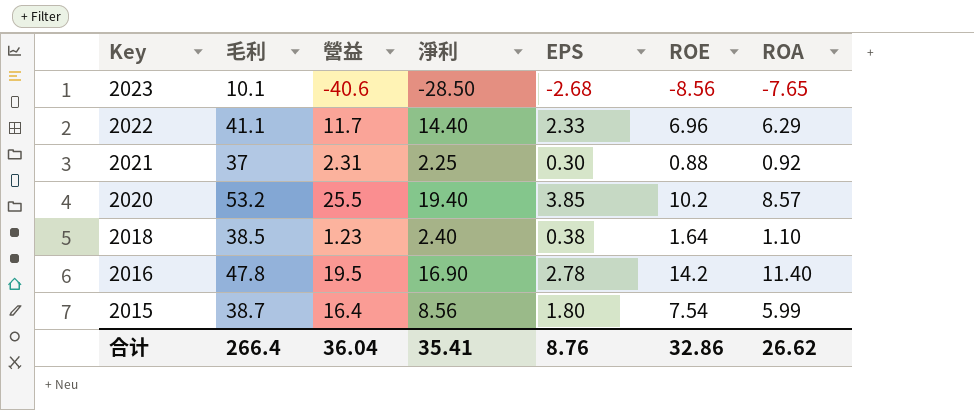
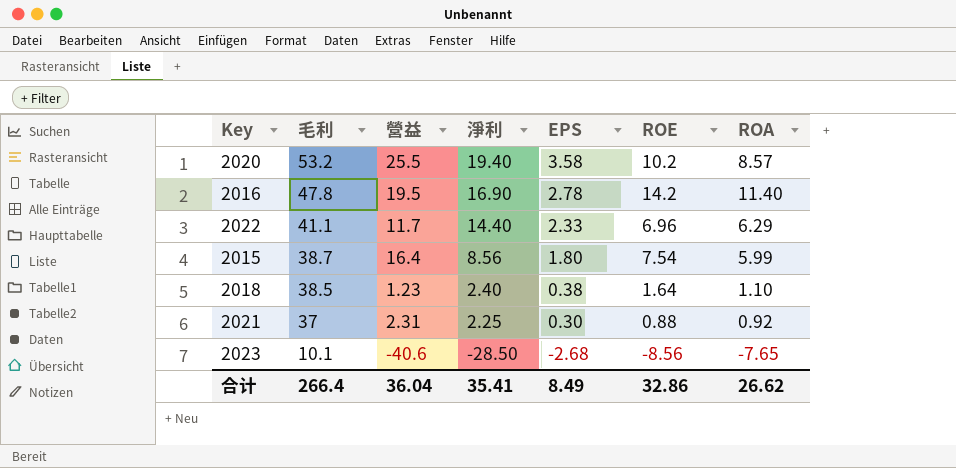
row order: Key descending -> 毛利 descending
2020 | EPS: 3.85 -> 3.58
合计 | EPS: 8.76 -> 8.49

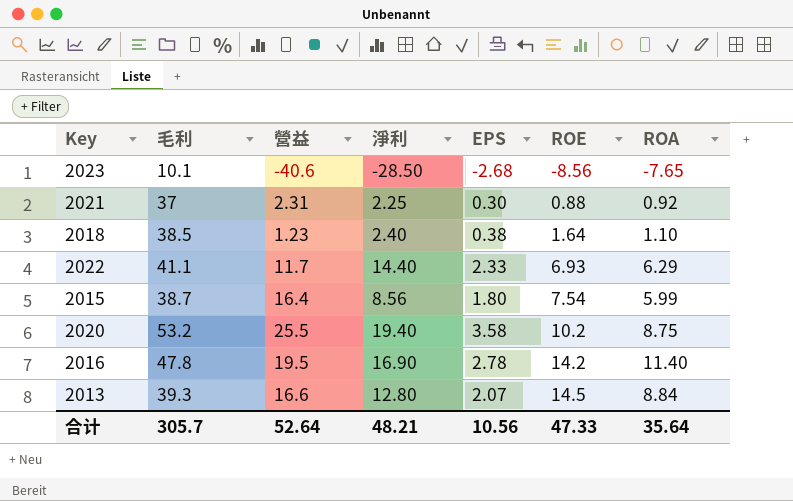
row order: 毛利 descending -> ROE ascending
2022 | ROE: 6.96 -> 6.93
2020 | ROA: 8.57 -> 8.75
row 2013: none -> 39.3 | 16.6 | 12.80 | 2.07 | 14.5 | 8.84
合计 | 毛利: 266.4 -> 305.7
合计 | 營益: 36.04 -> 52.64
合计 | 淨利: 35.41 -> 48.21
合计 | EPS: 8.49 -> 10.56
合计 | ROE: 32.86 -> 47.33
合计 | ROA: 26.62 -> 35.64

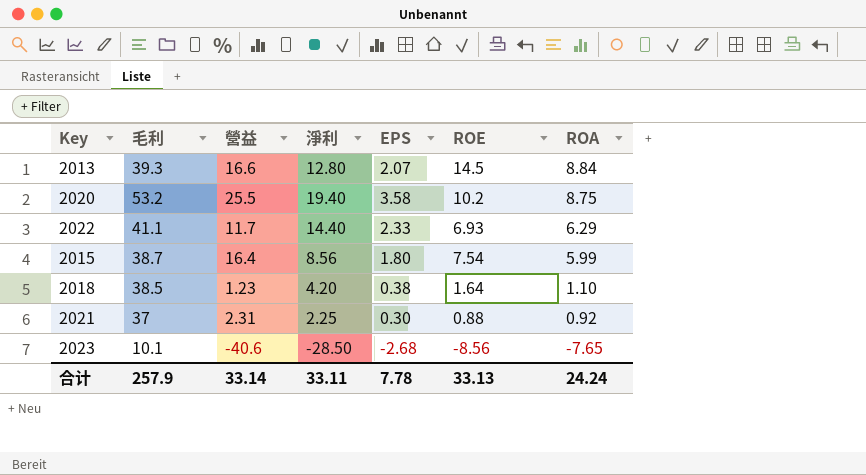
row order: ROE ascending -> ROA descending
row 2016: 47.8 | 19.5 | 16.90 | 2.78 | 14.2 | 11.40 -> none
2018 | 淨利: 2.40 -> 4.20
合计 | 毛利: 305.7 -> 257.9
合计 | 營益: 52.64 -> 33.14
合计 | 淨利: 48.21 -> 33.11
合计 | EPS: 10.56 -> 7.78
合计 | ROE: 47.33 -> 33.13
合计 | ROA: 35.64 -> 24.24

